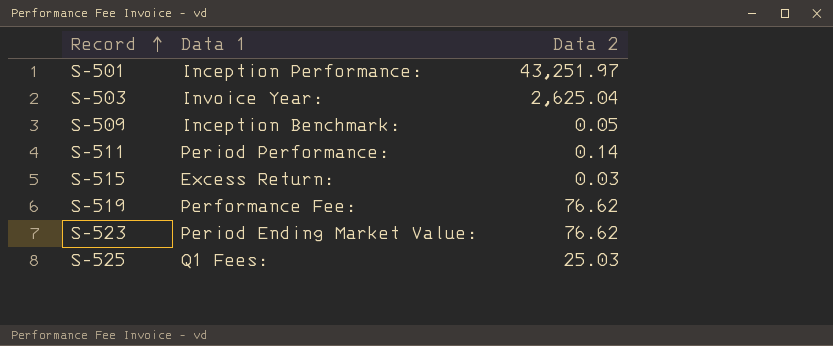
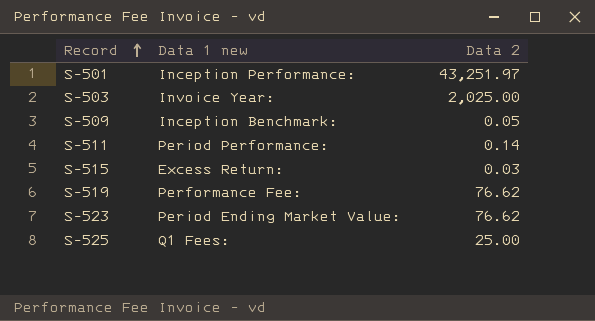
column name: Data 1 -> Data 1 new
S-503 | Data 2: 2,625.04 -> 2,025.00
S-525 | Data 2: 25.03 -> 25.00

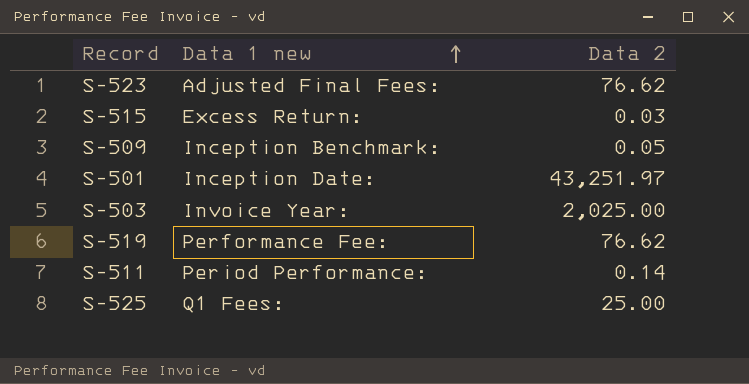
row order: Record ascending -> Data 1 new ascending
S-523 | Data 1 new: Period Ending Market Value: -> Adjusted Final Fees:
S-501 | Data 1 new: Inception Performance: -> Inception Date:

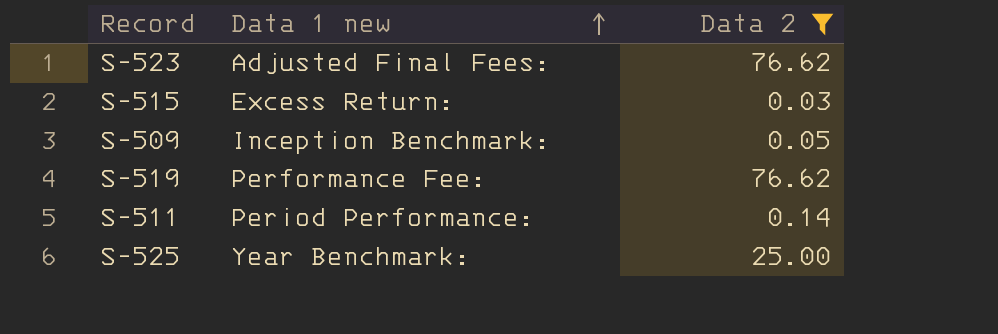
filter: none -> Data 2 <= 76.62
S-525 | Data 1 new: Q1 Fees: -> Year Benchmark:

